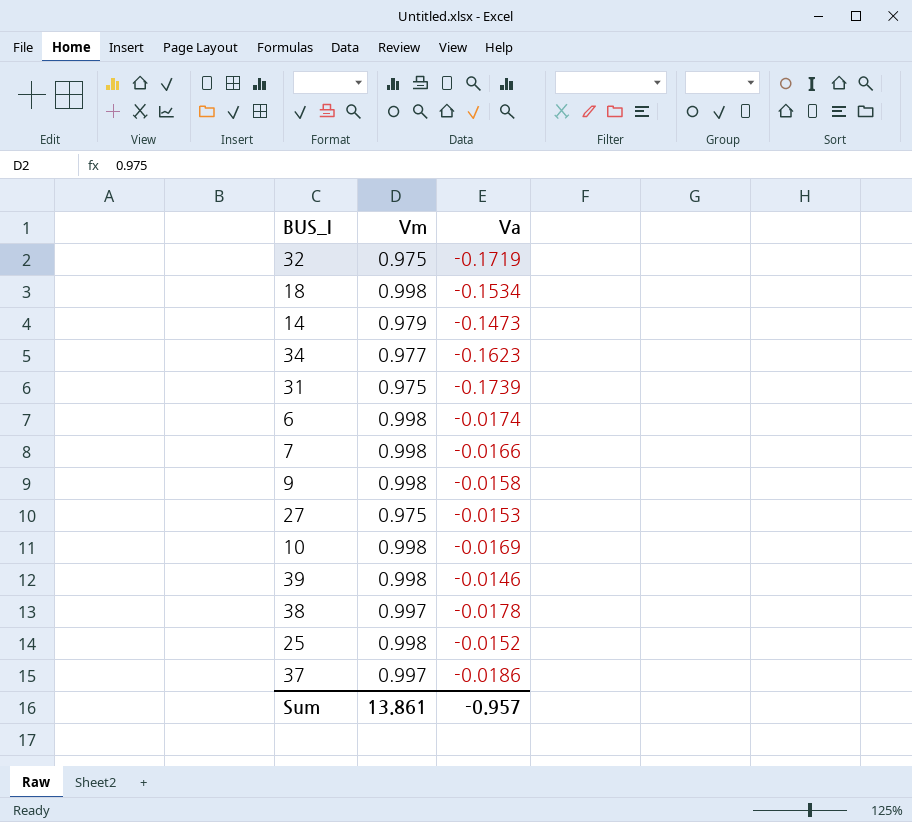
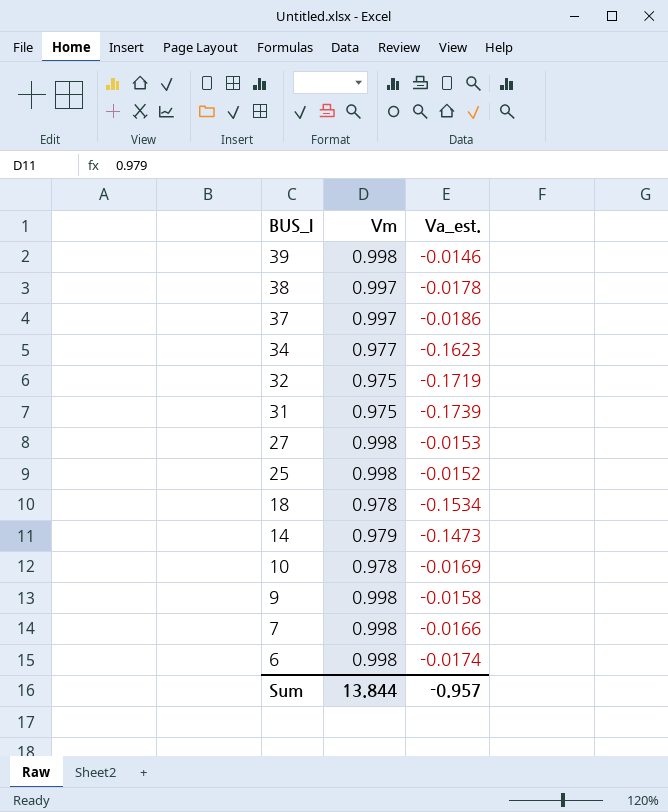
row order: none -> BUS_I descending
column name: Va -> Va_est.
27 | Vm: 0.975 -> 0.998
18 | Vm: 0.998 -> 0.978
10 | Vm: 0.998 -> 0.978
Sum | Vm: 13.861 -> 13.844

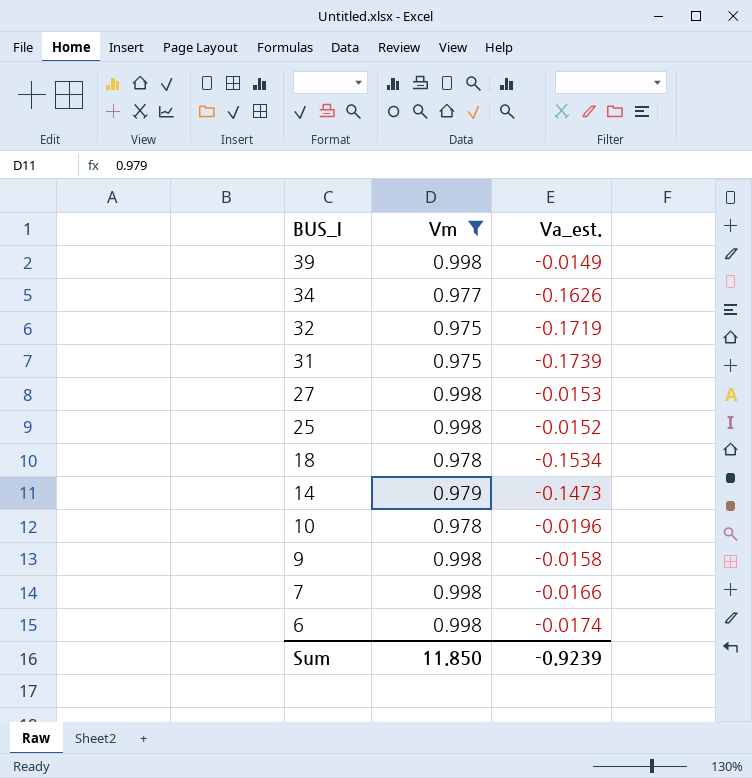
filter: none -> Vm != 0.997
39 | Va_est.: -0.0146 -> -0.0149
34 | Va_est.: -0.1623 -> -0.1626
10 | Va_est.: -0.0169 -> -0.0196
Sum | Vm: 13.844 -> 11.850
Sum | Va_est.: -0.957 -> -0.9239

